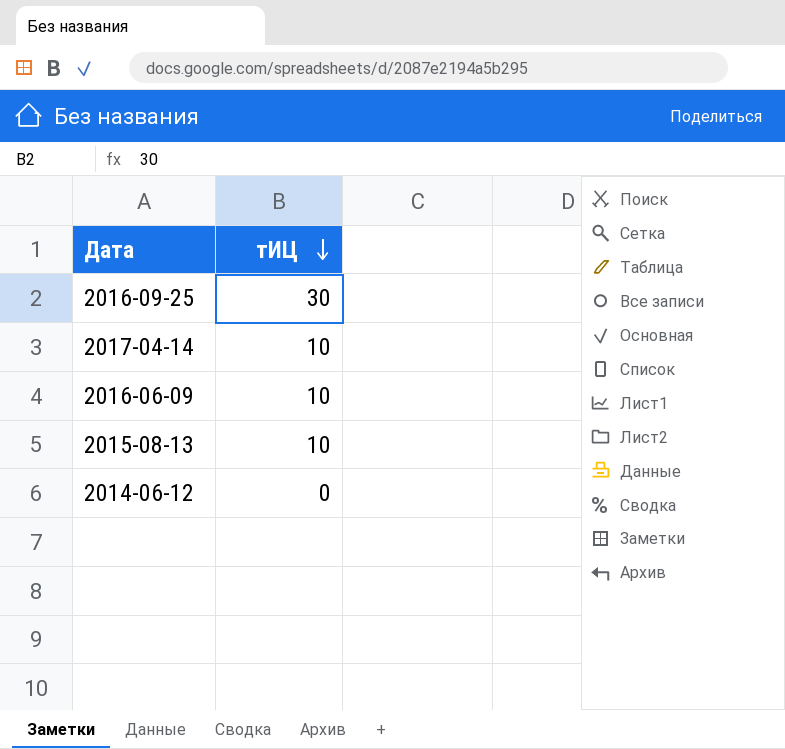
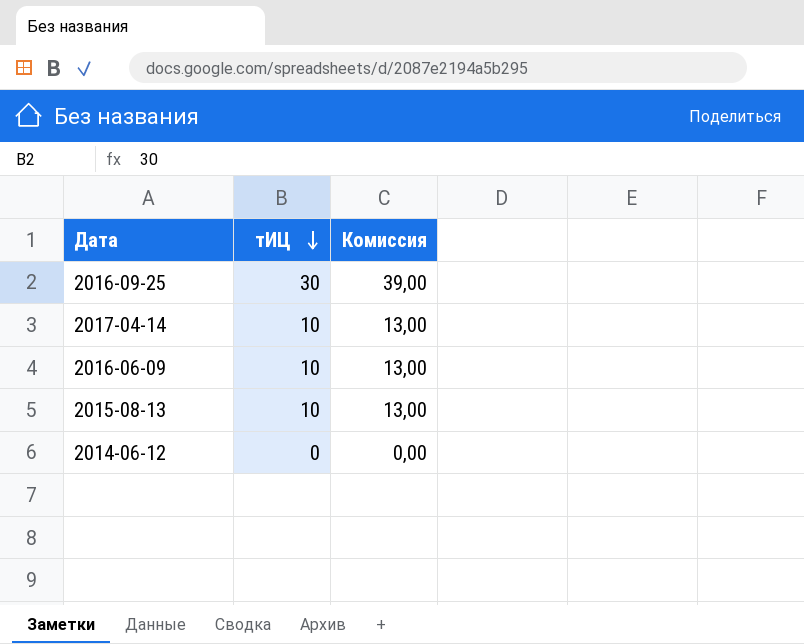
column Комиссия | formula: none -> [тИЦ] * 1,3

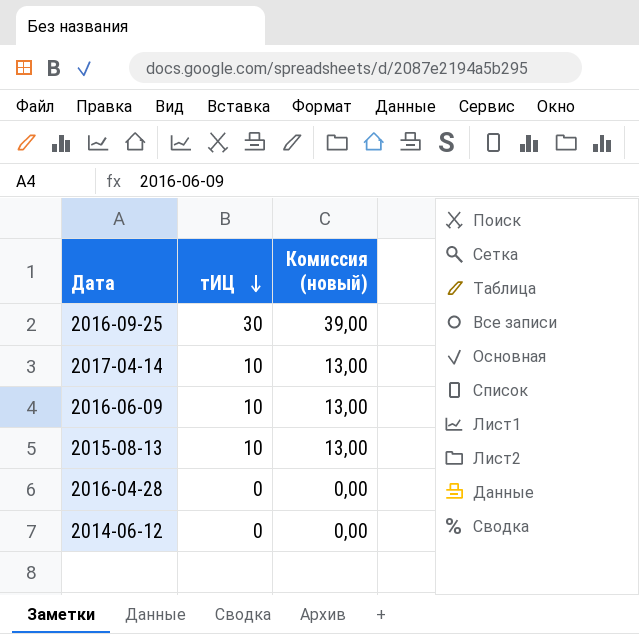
column name: Комиссия -> Комиссия (новый)
row 2016-04-28: none -> 0 | 0,00

